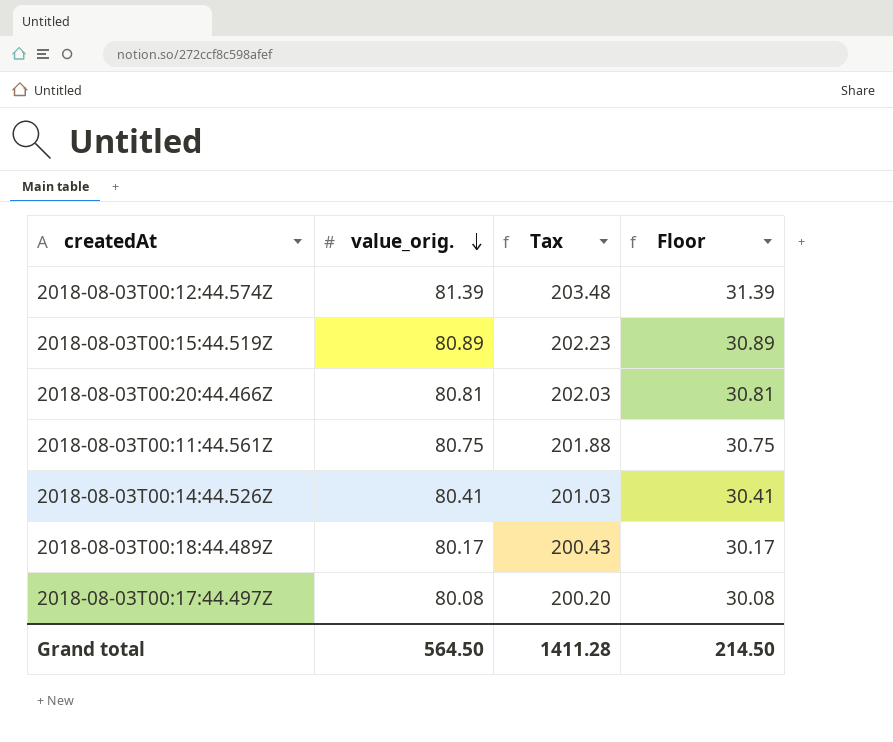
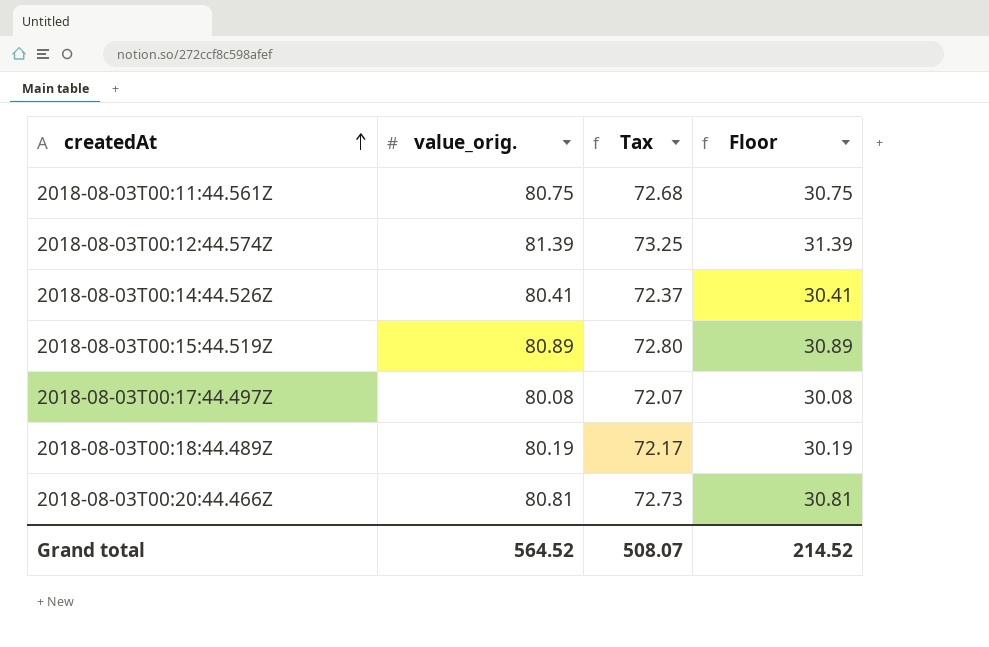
row order: value_orig. descending -> createdAt ascending
column Tax | formula: [value_orig.] * 2.5 -> [value_orig.] * 0.9
2018-08-03T00:18:44.489Z | value_orig.: 80.17 -> 80.19
2018-08-03T00:18:44.489Z | Floor: 30.17 -> 30.19
Grand total | value_orig.: 564.50 -> 564.52
Grand total | Tax: 1411.28 -> 508.07
Grand total | Floor: 214.50 -> 214.52

